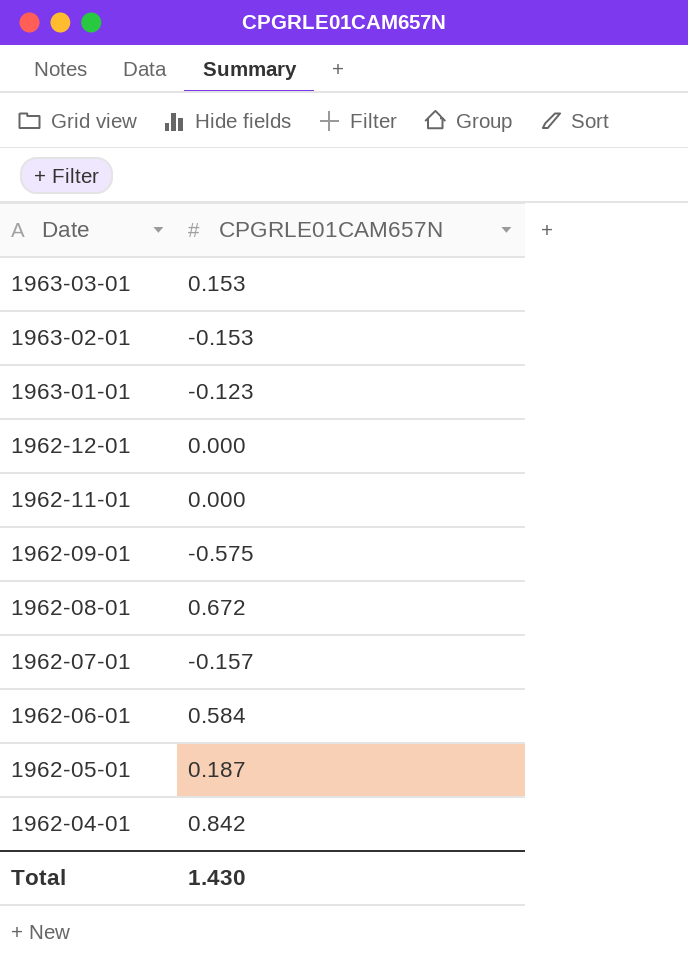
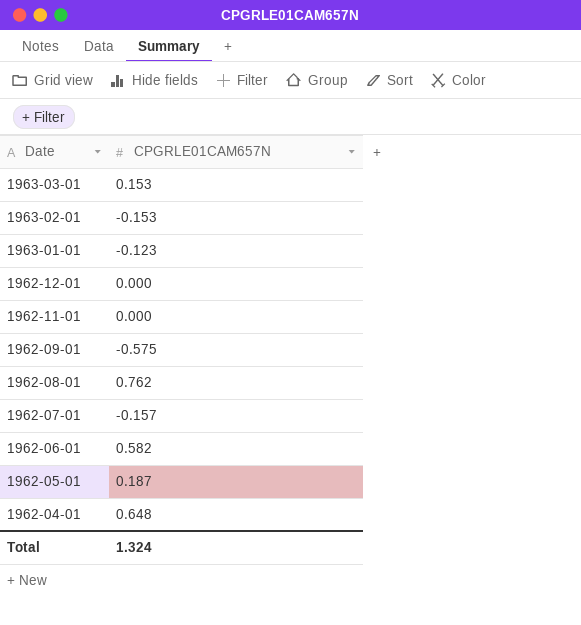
1962-08-01 | CPGRLE01CAM657N: 0.672 -> 0.762
1962-06-01 | CPGRLE01CAM657N: 0.584 -> 0.582
1962-04-01 | CPGRLE01CAM657N: 0.842 -> 0.648
Total | CPGRLE01CAM657N: 1.430 -> 1.324

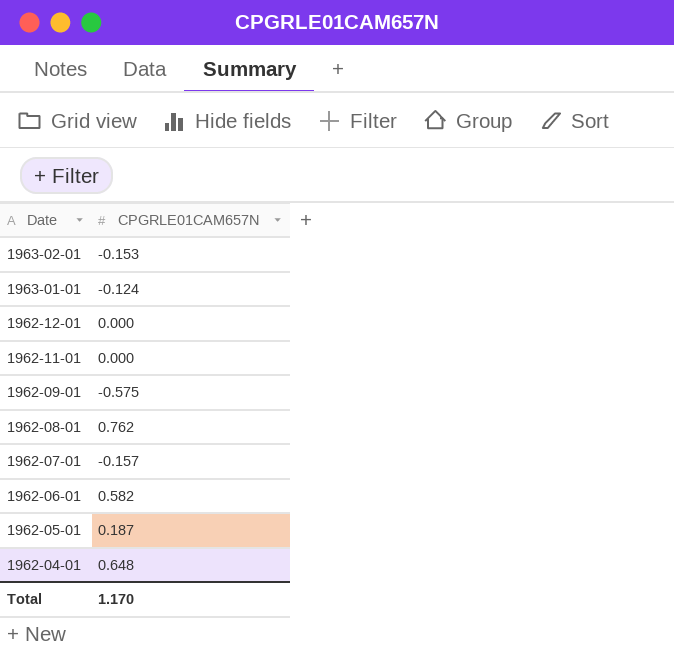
row 1963-03-01: 0.153 -> none
1963-01-01 | CPGRLE01CAM657N: -0.123 -> -0.124
Total | CPGRLE01CAM657N: 1.324 -> 1.170

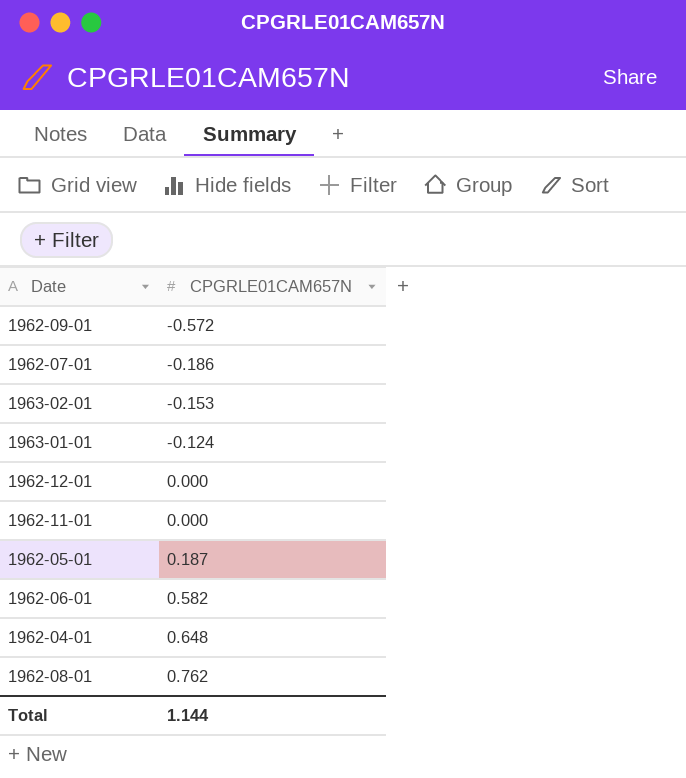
row order: Date descending -> CPGRLE01CAM657N ascending
1962-09-01 | CPGRLE01CAM657N: -0.575 -> -0.572
1962-07-01 | CPGRLE01CAM657N: -0.157 -> -0.186
Total | CPGRLE01CAM657N: 1.170 -> 1.144

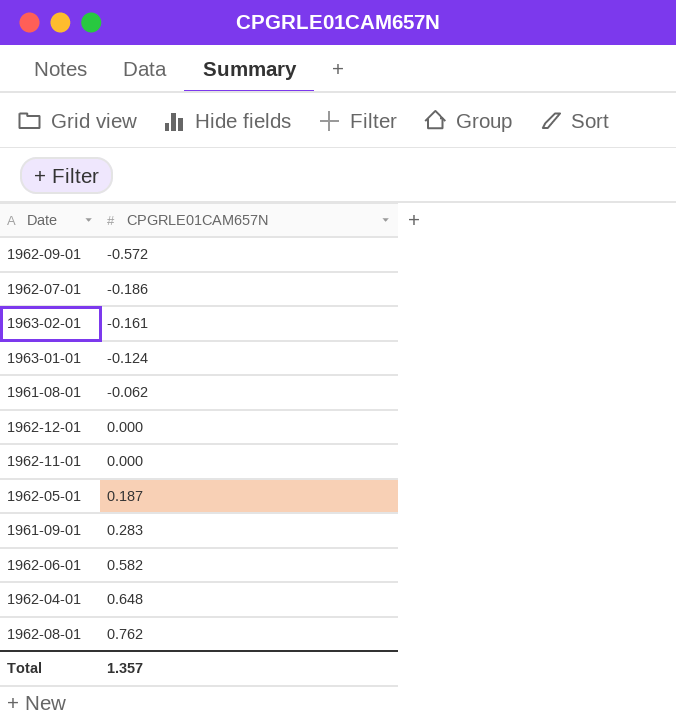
1963-02-01 | CPGRLE01CAM657N: -0.153 -> -0.161
row 1961-08-01: none -> -0.062
row 1961-09-01: none -> 0.283
Total | CPGRLE01CAM657N: 1.144 -> 1.357

